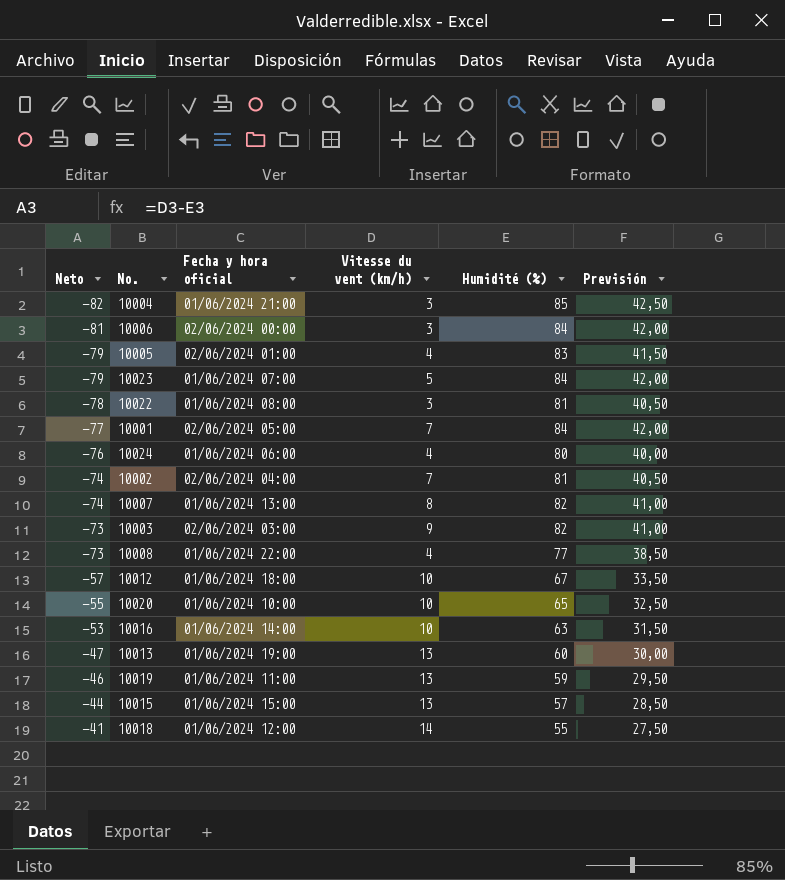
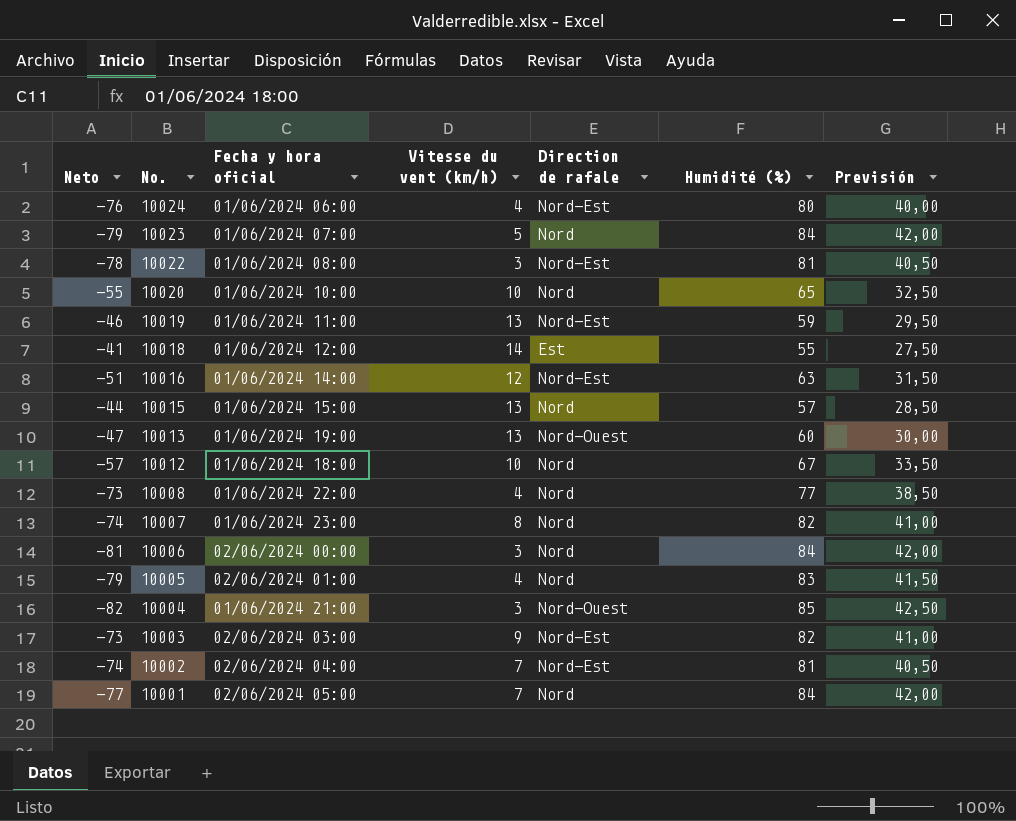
row order: Neto ascending -> No. descending
column Direction de rafale | position: none -> 5
10016 | Neto: -53 -> -51
10016 | Vitesse du vent (km/h): 10 -> 12
10007 | Fecha y hora oficial: 01/06/2024 13:00 -> 01/06/2024 23:00

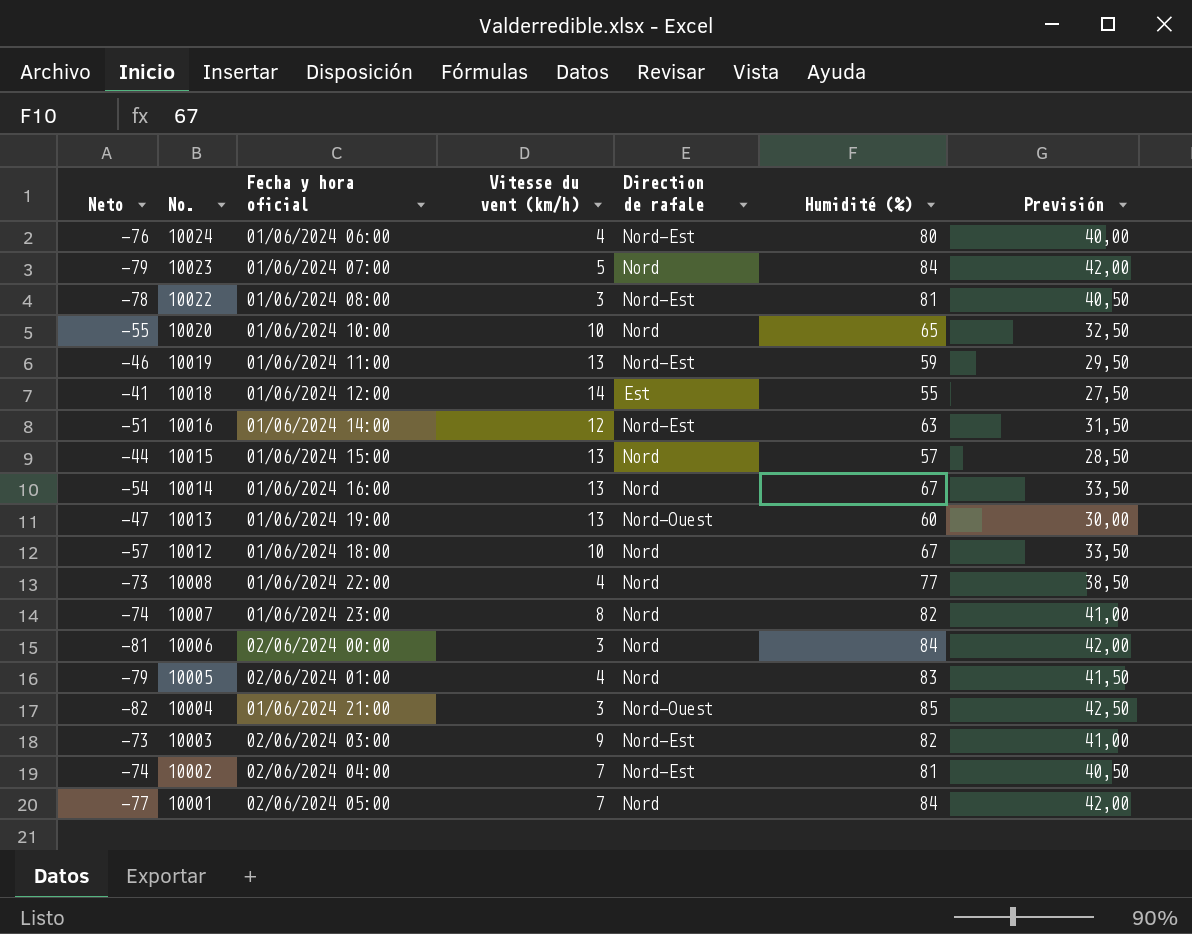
row 10014: none -> -54 | 01/06/2024 16:00 | 13 | Nord | 67 | 33,50

